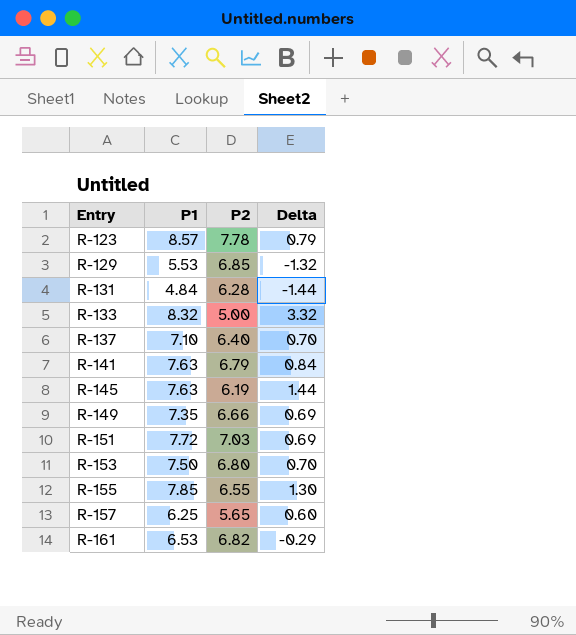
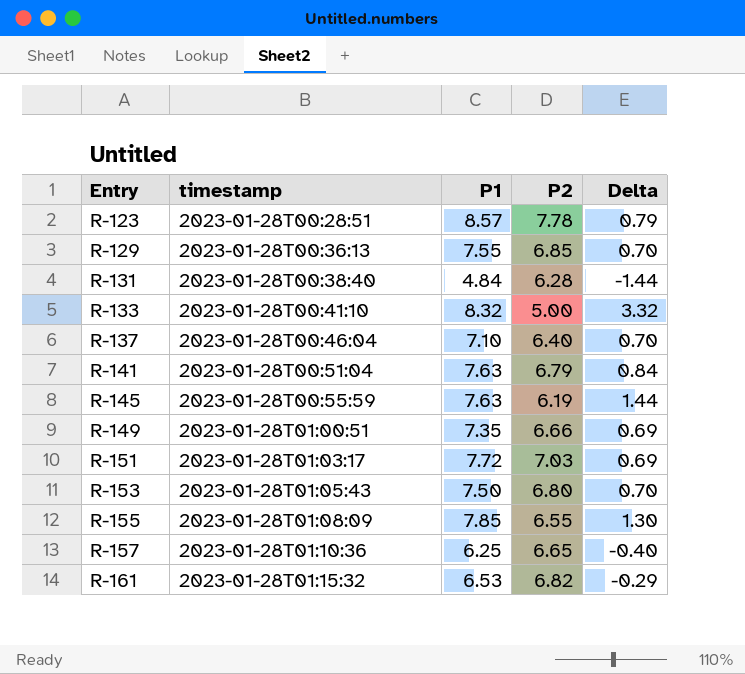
column timestamp | position: none -> 2
R-129 | P1: 5.53 -> 7.55
R-129 | Delta: -1.32 -> 0.70
R-157 | P2: 5.65 -> 6.65
R-157 | Delta: 0.60 -> -0.40

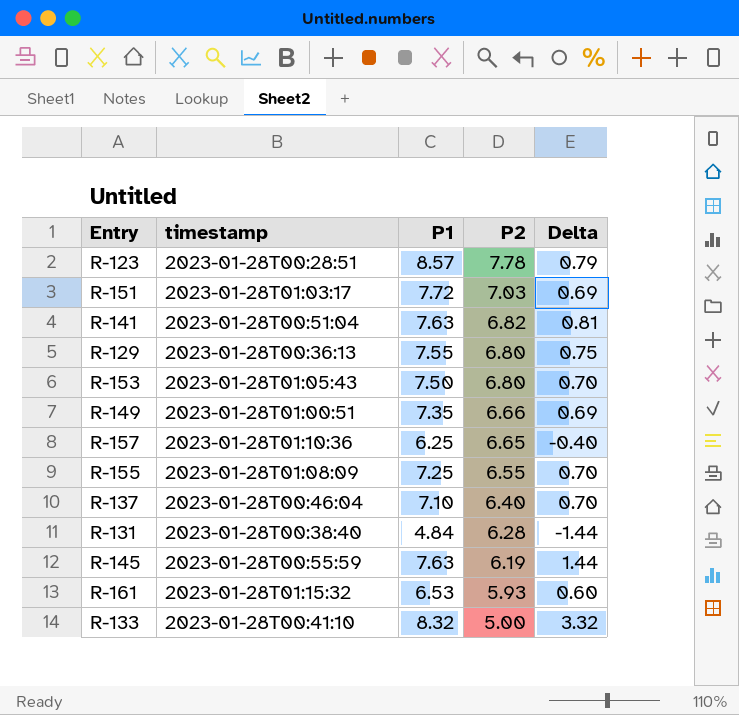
row order: Entry ascending -> P2 descending
R-141 | P2: 6.79 -> 6.82
R-141 | Delta: 0.84 -> 0.81
R-129 | P2: 6.85 -> 6.80
R-129 | Delta: 0.70 -> 0.75
R-155 | P1: 7.85 -> 7.25
R-155 | Delta: 1.30 -> 0.70
R-161 | P2: 6.82 -> 5.93
R-161 | Delta: -0.29 -> 0.60

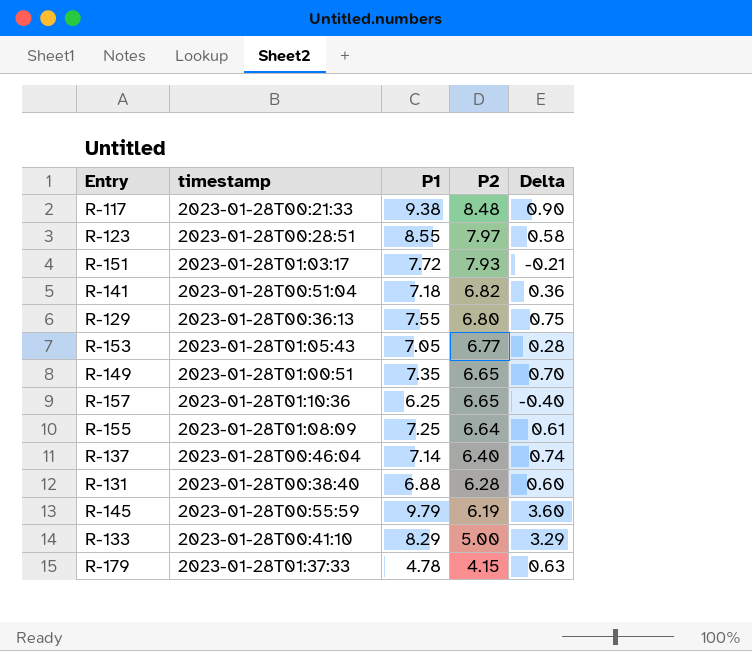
row R-161: 2023-01-28T01:15:32 | 6.53 | 5.93 | 0.60 -> none
row R-117: none -> 2023-01-28T00:21:33 | 9.38 | 8.48 | 0.90
R-123 | P1: 8.57 -> 8.55
R-123 | P2: 7.78 -> 7.97
R-123 | Delta: 0.79 -> 0.58
R-151 | P2: 7.03 -> 7.93
R-151 | Delta: 0.69 -> -0.21
R-141 | P1: 7.63 -> 7.18
R-141 | Delta: 0.81 -> 0.36
R-153 | P1: 7.50 -> 7.05
R-153 | P2: 6.80 -> 6.77
R-153 | Delta: 0.70 -> 0.28
R-149 | P2: 6.66 -> 6.65
R-149 | Delta: 0.69 -> 0.70
R-155 | P2: 6.55 -> 6.64
R-155 | Delta: 0.70 -> 0.61
R-137 | P1: 7.10 -> 7.14
R-137 | Delta: 0.70 -> 0.74
R-131 | P1: 4.84 -> 6.88
R-131 | Delta: -1.44 -> 0.60
R-145 | P1: 7.63 -> 9.79
R-145 | Delta: 1.44 -> 3.60
R-133 | P1: 8.32 -> 8.29
R-133 | Delta: 3.32 -> 3.29
row R-179: none -> 2023-01-28T01:37:33 | 4.78 | 4.15 | 0.63

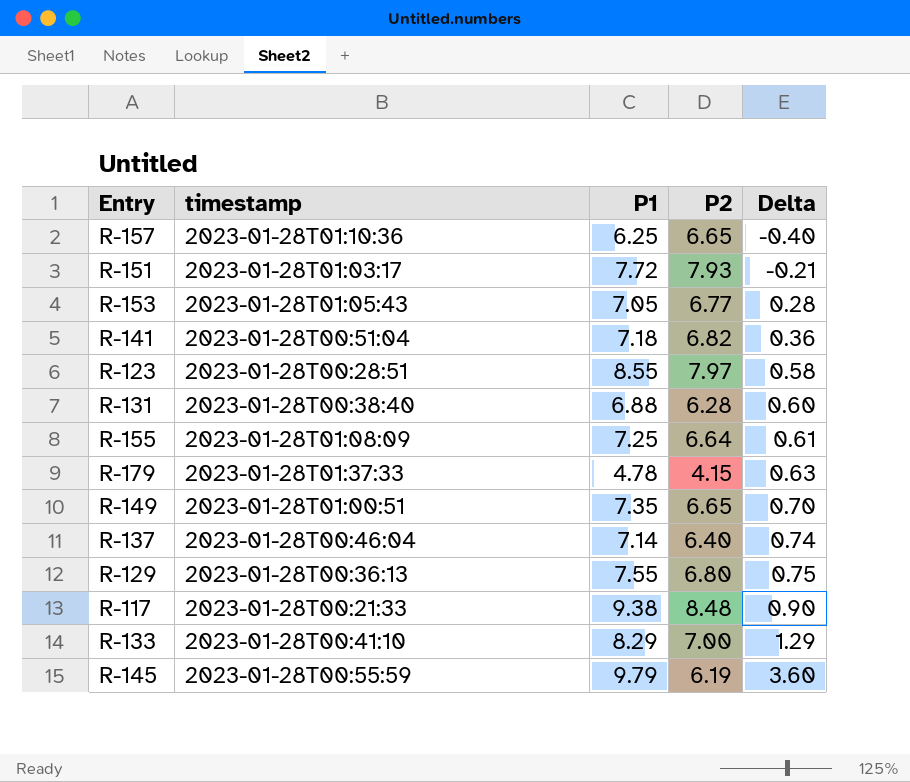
row order: P2 descending -> Delta ascending
R-133 | P2: 5.00 -> 7.00
R-133 | Delta: 3.29 -> 1.29

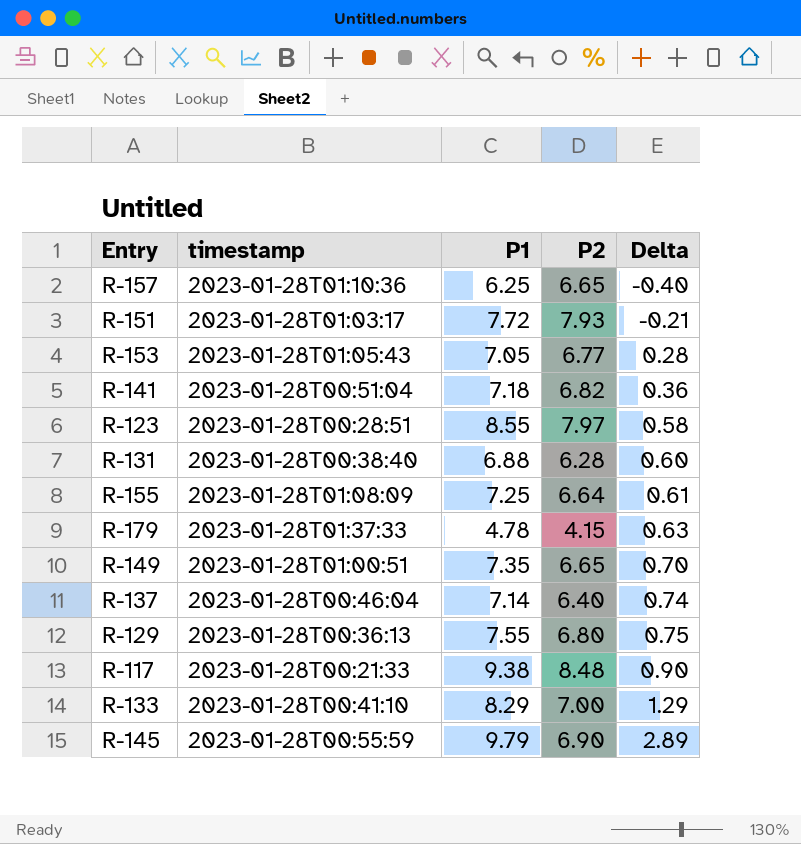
R-145 | P2: 6.19 -> 6.90
R-145 | Delta: 3.60 -> 2.89

